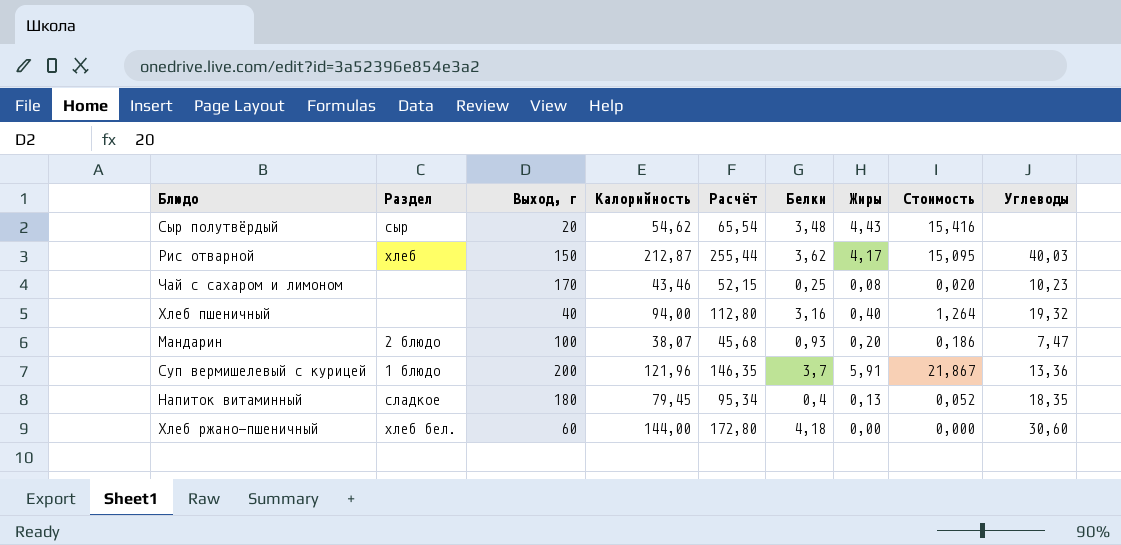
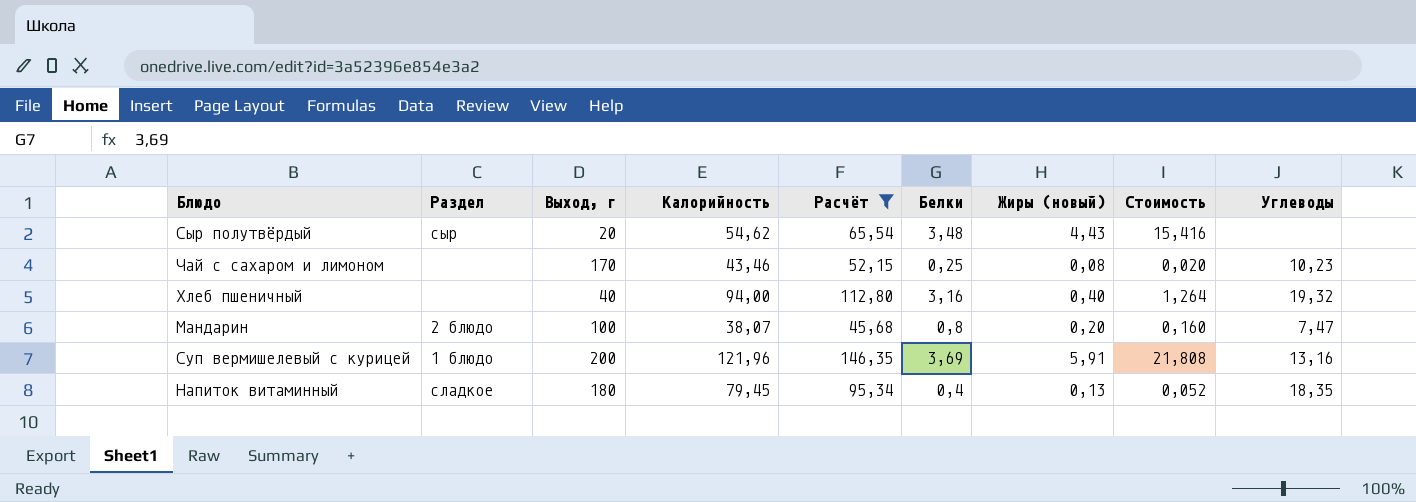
filter: none -> Расчёт <= 146,35
column name: Жиры -> Жиры (новый)
Мандарин | Белки: 0,93 -> 0,8
Мандарин | Стоимость: 0,186 -> 0,160
Суп вермишелевый с курицей | Белки: 3,7 -> 3,69
Суп вермишелевый с курицей | Стоимость: 21,867 -> 21,808
Суп вермишелевый с курицей | Углеводы: 13,36 -> 13,16

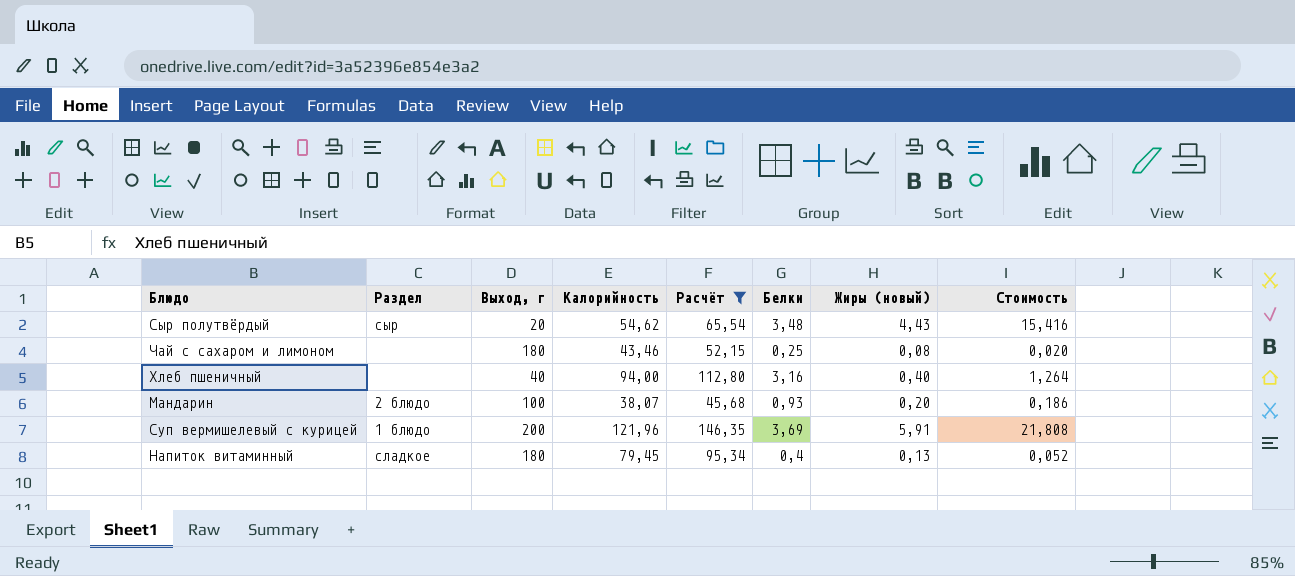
column Углеводы | position: 9 -> none
Чай с сахаром и лимоном | Выход, г: 170 -> 180
Мандарин | Белки: 0,8 -> 0,93
Мандарин | Стоимость: 0,160 -> 0,186

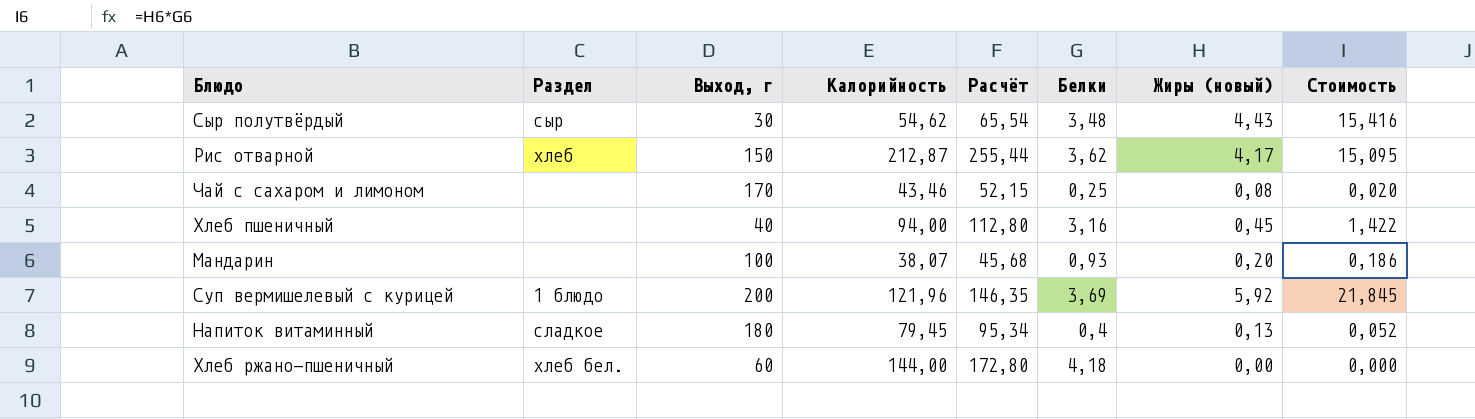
filter: Расчёт <= 146,35 -> none
Сыр полутвёрдый | Выход, г: 20 -> 30
Чай с сахаром и лимоном | Выход, г: 180 -> 170
Хлеб пшеничный | Жиры (новый): 0,40 -> 0,45
Хлеб пшеничный | Стоимость: 1,264 -> 1,422
Мандарин | Раздел: 2 блюдо -> none
Суп вермишелевый с курицей | Жиры (новый): 5,91 -> 5,92
Суп вермишелевый с курицей | Стоимость: 21,808 -> 21,845

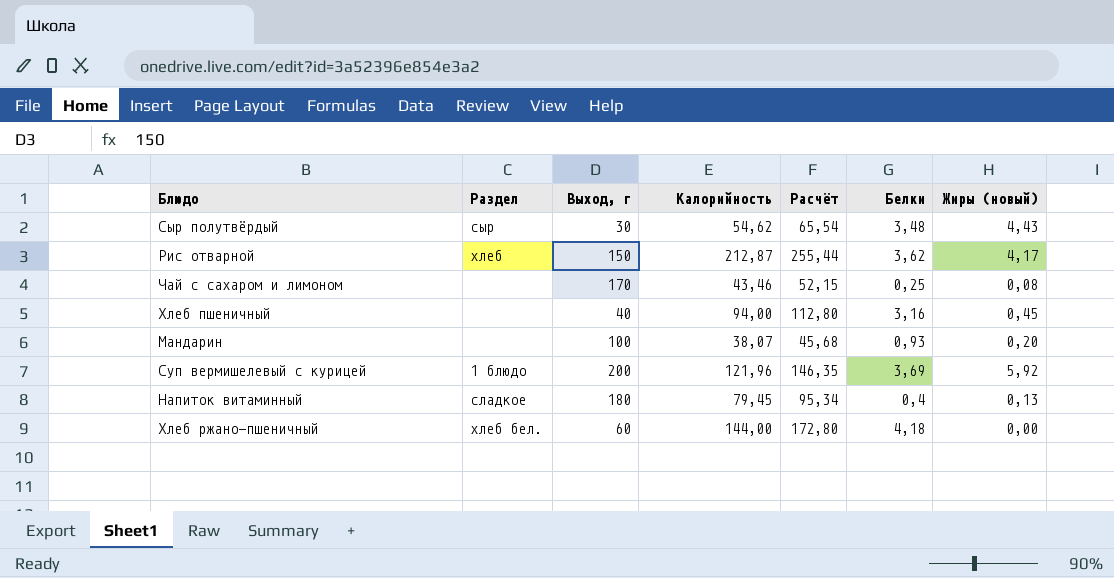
column Стоимость | formula: [Белки] * [Жиры (новый)] -> none

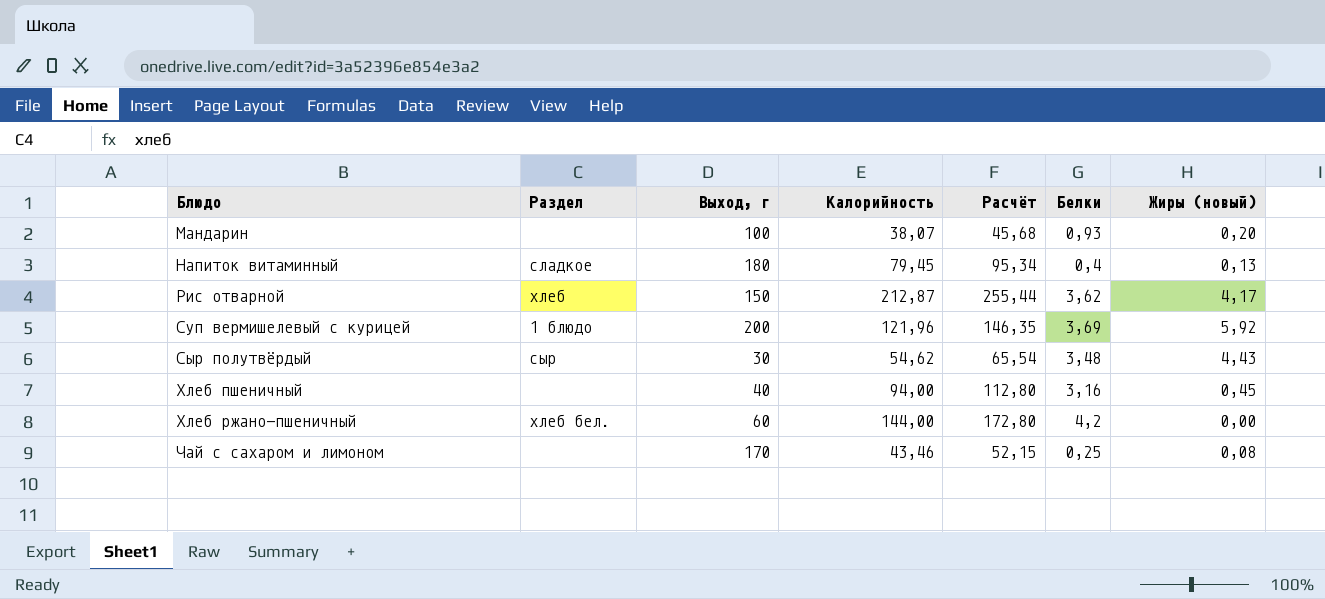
row order: none -> Блюдо ascending
Хлеб ржано-пшеничный | Белки: 4,18 -> 4,2

